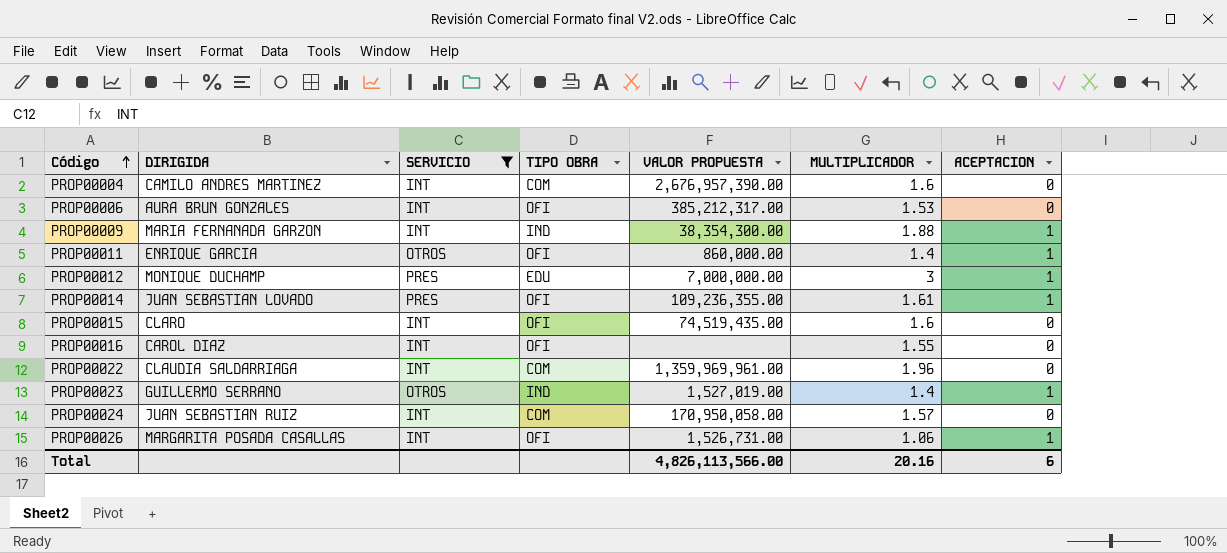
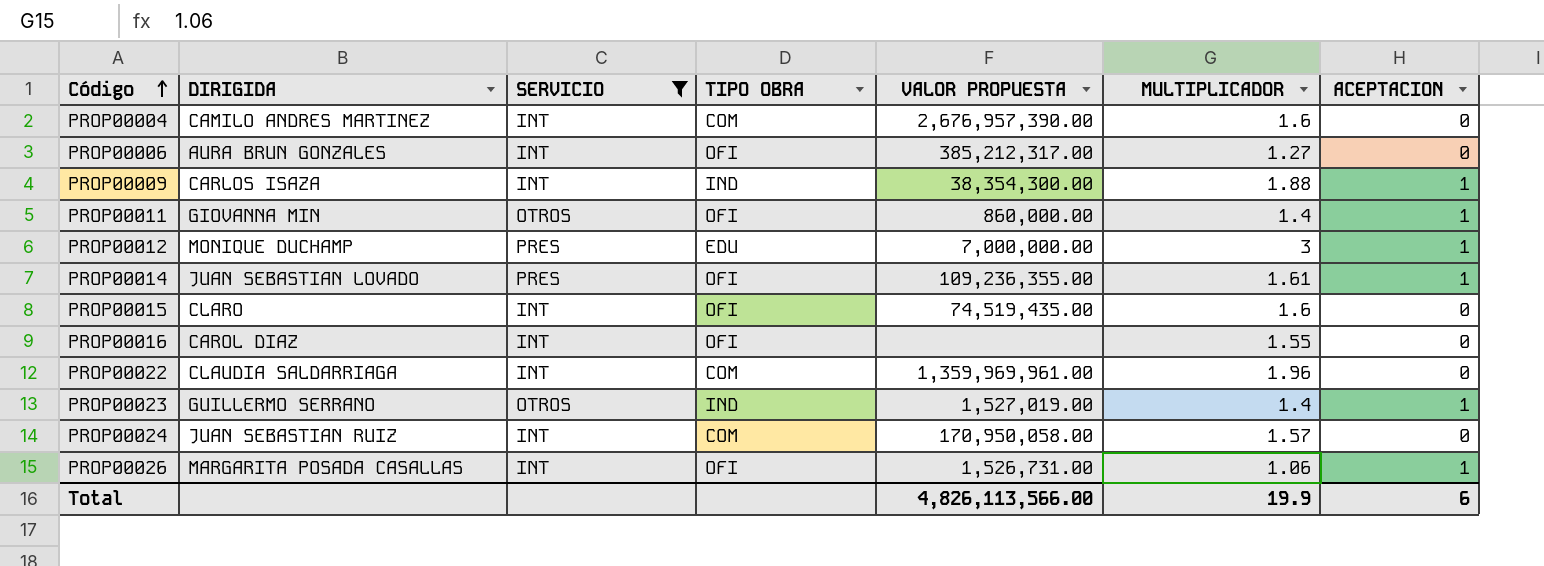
PROP00006 | MULTIPLICADOR: 1.53 -> 1.27
PROP00009 | DIRIGIDA: MARIA FERNANADA GARZON -> CARLOS ISAZA
PROP00011 | DIRIGIDA: ENRIQUE GARCIA -> GIOVANNA MIN
Total | MULTIPLICADOR: 20.16 -> 19.9

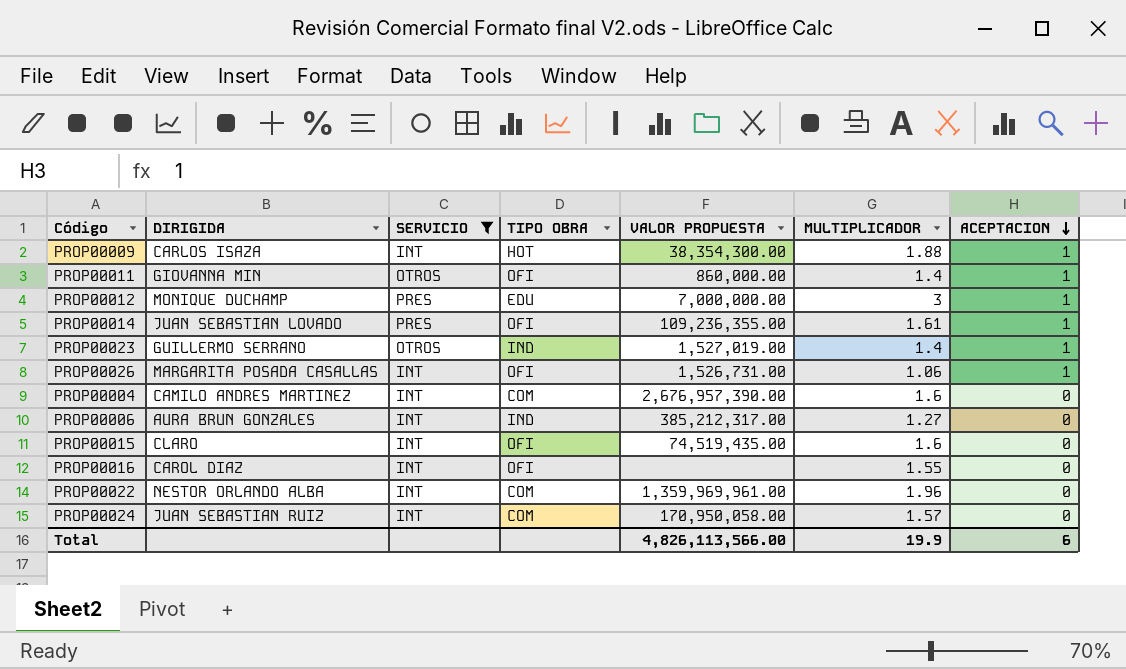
row order: Código ascending -> ACEPTACION descending
PROP00009 | TIPO OBRA: IND -> HOT
PROP00006 | TIPO OBRA: OFI -> IND
PROP00022 | DIRIGIDA: CLAUDIA SALDARRIAGA -> NESTOR ORLANDO ALBA

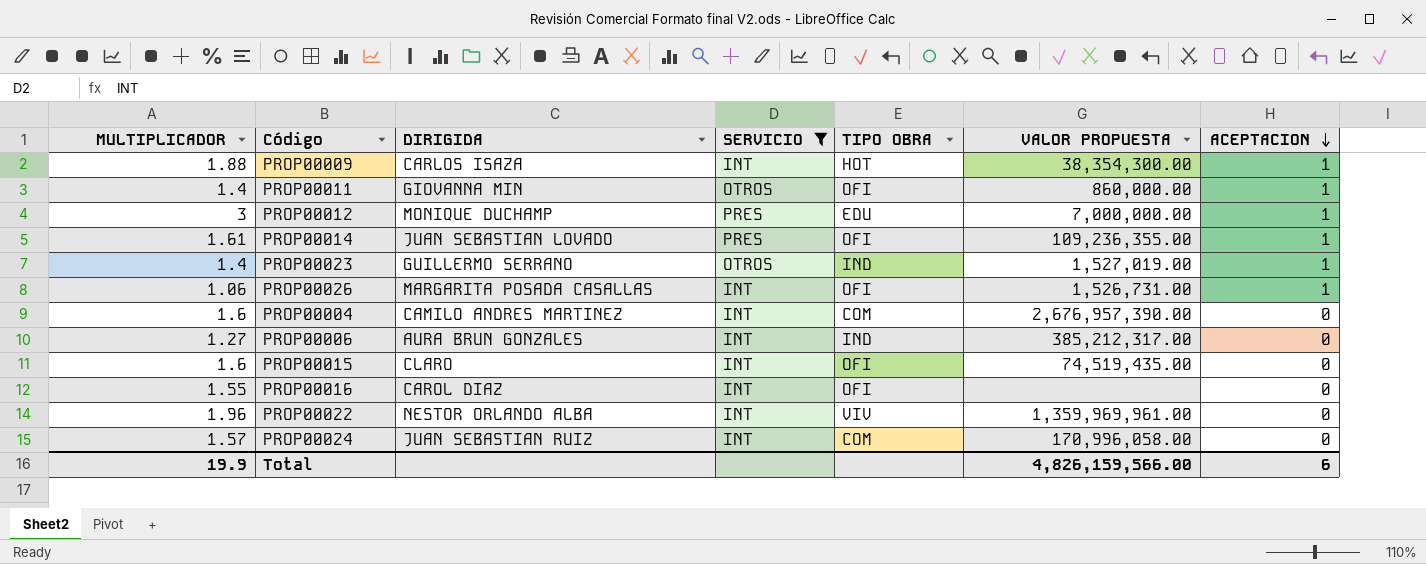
column MULTIPLICADOR | position: 6 -> 1
PROP00022 | TIPO OBRA: COM -> VIV
PROP00024 | VALOR PROPUESTA: 170,950,058.00 -> 170,996,058.00
Total | VALOR PROPUESTA: 4,826,113,566.00 -> 4,826,159,566.00

